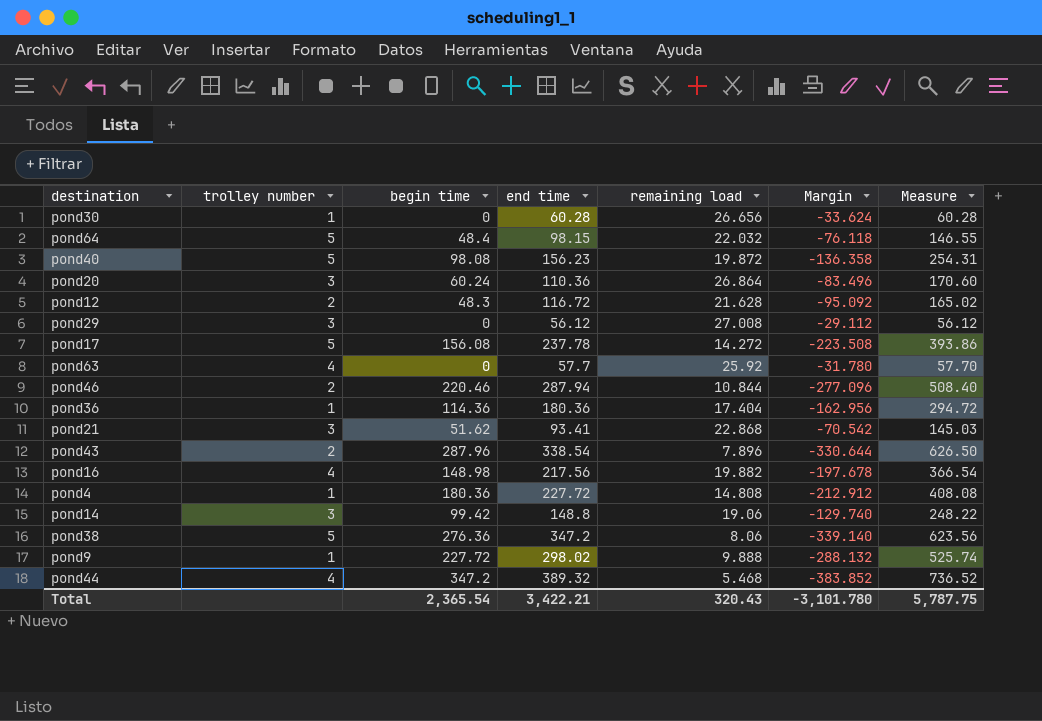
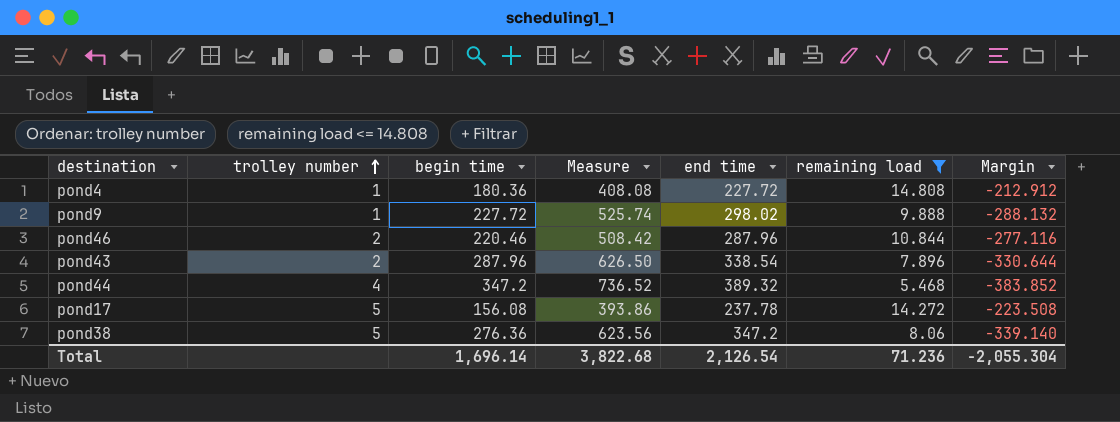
filter: none -> remaining load <= 14.808
row order: none -> trolley number ascending
column Measure | position: 7 -> 4
pond46 | Measure: 508.40 -> 508.42
pond46 | end time: 287.94 -> 287.96
pond46 | Margin: -277.096 -> -277.116
Total | begin time: 2,365.54 -> 1,696.14
Total | Measure: 5,787.75 -> 3,822.68
Total | end time: 3,422.21 -> 2,126.54
Total | remaining load: 320.43 -> 71.236
Total | Margin: -3,101.780 -> -2,055.304

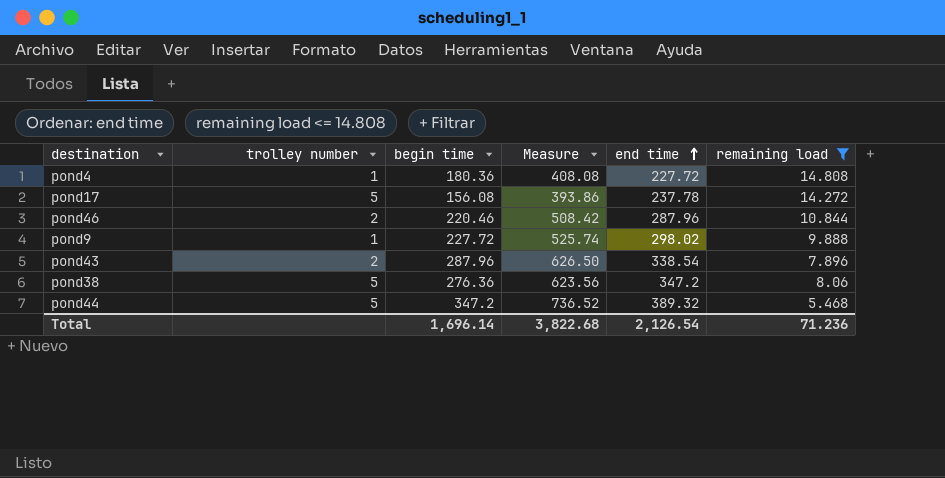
row order: trolley number ascending -> end time ascending
column Margin | formula: [remaining load] - [end time] -> none
pond44 | trolley number: 4 -> 5

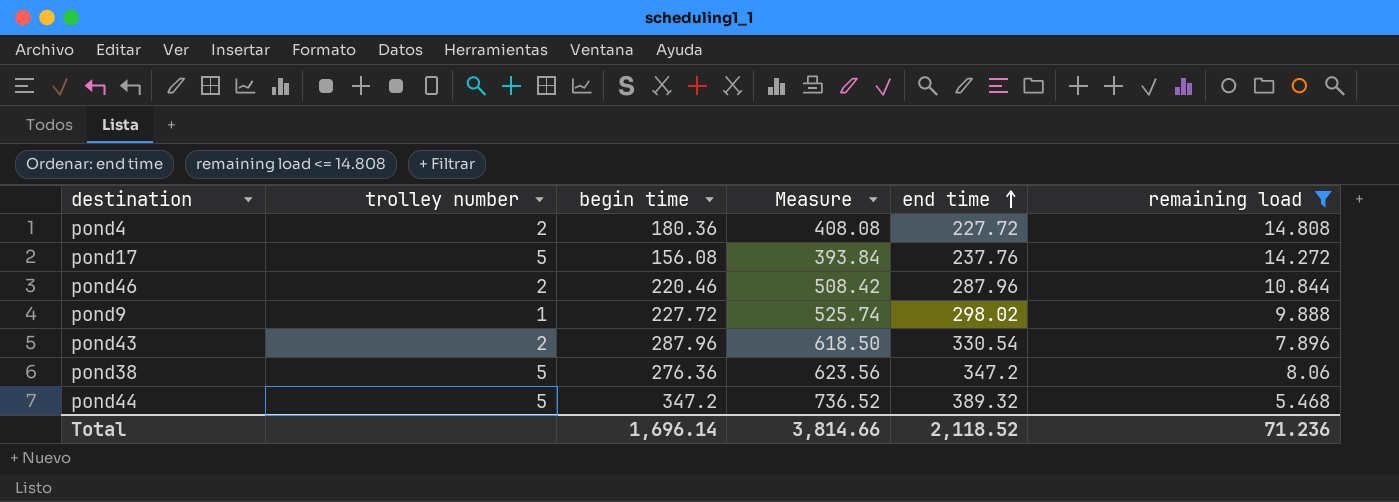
pond4 | trolley number: 1 -> 2
pond17 | Measure: 393.86 -> 393.84
pond17 | end time: 237.78 -> 237.76
pond43 | Measure: 626.50 -> 618.50
pond43 | end time: 338.54 -> 330.54
Total | Measure: 3,822.68 -> 3,814.66
Total | end time: 2,126.54 -> 2,118.52

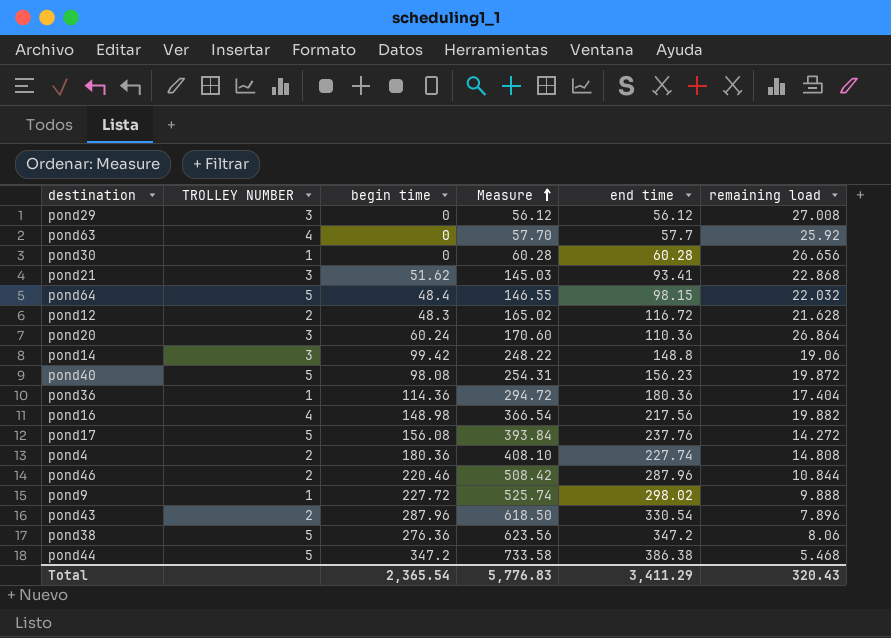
filter: remaining load <= 14.808 -> none
row order: end time ascending -> Measure ascending
column name: trolley number -> TROLLEY NUMBER
pond4 | Measure: 408.08 -> 408.10
pond4 | end time: 227.72 -> 227.74
pond44 | Measure: 736.52 -> 733.58
pond44 | end time: 389.32 -> 386.38
Total | begin time: 1,696.14 -> 2,365.54
Total | Measure: 3,814.66 -> 5,776.83
Total | end time: 2,118.52 -> 3,411.29
Total | remaining load: 71.236 -> 320.43

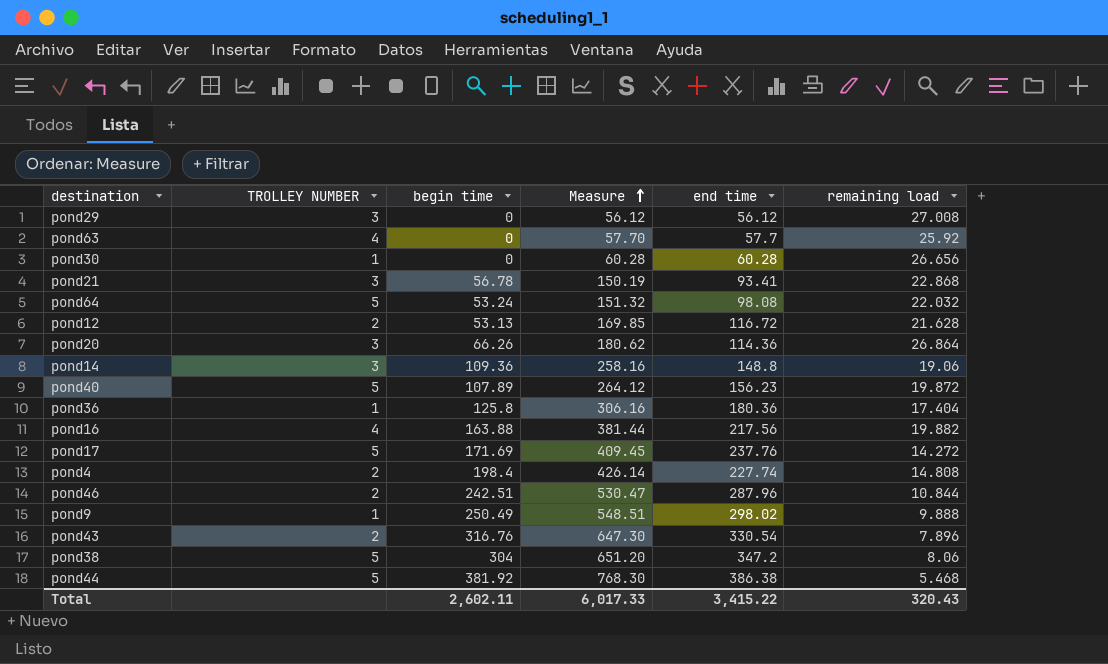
pond21 | begin time: 51.62 -> 56.78
pond21 | Measure: 145.03 -> 150.19
pond64 | begin time: 48.4 -> 53.24
pond64 | Measure: 146.55 -> 151.32
pond64 | end time: 98.15 -> 98.08
pond12 | begin time: 48.3 -> 53.13
pond12 | Measure: 165.02 -> 169.85
pond20 | begin time: 60.24 -> 66.26
pond20 | Measure: 170.60 -> 180.62
pond20 | end time: 110.36 -> 114.36
pond14 | begin time: 99.42 -> 109.36
pond14 | Measure: 248.22 -> 258.16
pond40 | begin time: 98.08 -> 107.89
pond40 | Measure: 254.31 -> 264.12
pond36 | begin time: 114.36 -> 125.8
pond36 | Measure: 294.72 -> 306.16
pond16 | begin time: 148.98 -> 163.88
pond16 | Measure: 366.54 -> 381.44
pond17 | begin time: 156.08 -> 171.69
pond17 | Measure: 393.84 -> 409.45
pond4 | begin time: 180.36 -> 198.4
pond4 | Measure: 408.10 -> 426.14
pond46 | begin time: 220.46 -> 242.51
pond46 | Measure: 508.42 -> 530.47
pond9 | begin time: 227.72 -> 250.49
pond9 | Measure: 525.74 -> 548.51
pond43 | begin time: 287.96 -> 316.76
pond43 | Measure: 618.50 -> 647.30
pond38 | begin time: 276.36 -> 304
pond38 | Measure: 623.56 -> 651.20
pond44 | begin time: 347.2 -> 381.92
pond44 | Measure: 733.58 -> 768.30
Total | begin time: 2,365.54 -> 2,602.11
Total | Measure: 5,776.83 -> 6,017.33
Total | end time: 3,411.29 -> 3,415.22

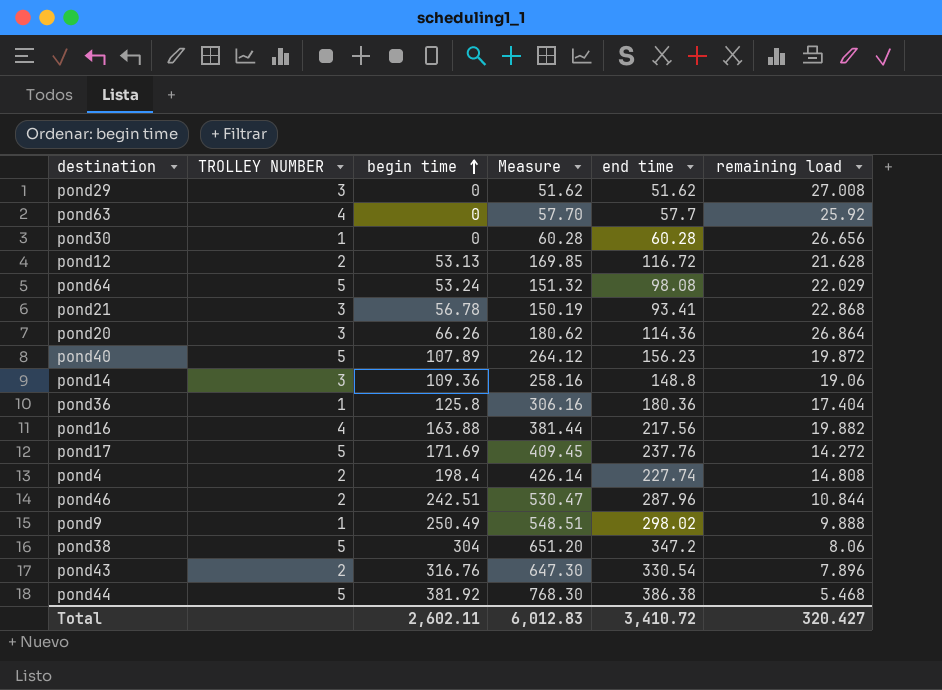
row order: Measure ascending -> begin time ascending
pond29 | Measure: 56.12 -> 51.62
pond29 | end time: 56.12 -> 51.62
pond64 | remaining load: 22.032 -> 22.029
Total | Measure: 6,017.33 -> 6,012.83
Total | end time: 3,415.22 -> 3,410.72
Total | remaining load: 320.43 -> 320.427

